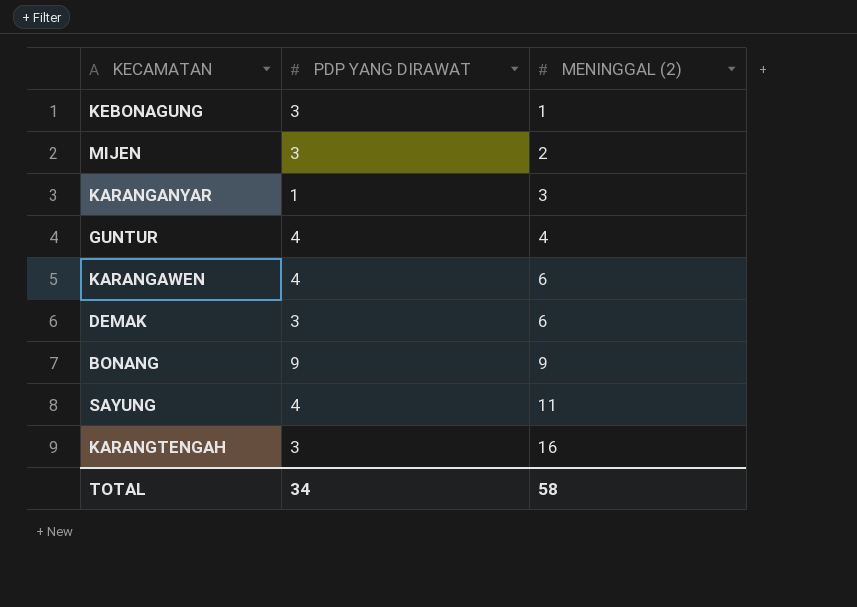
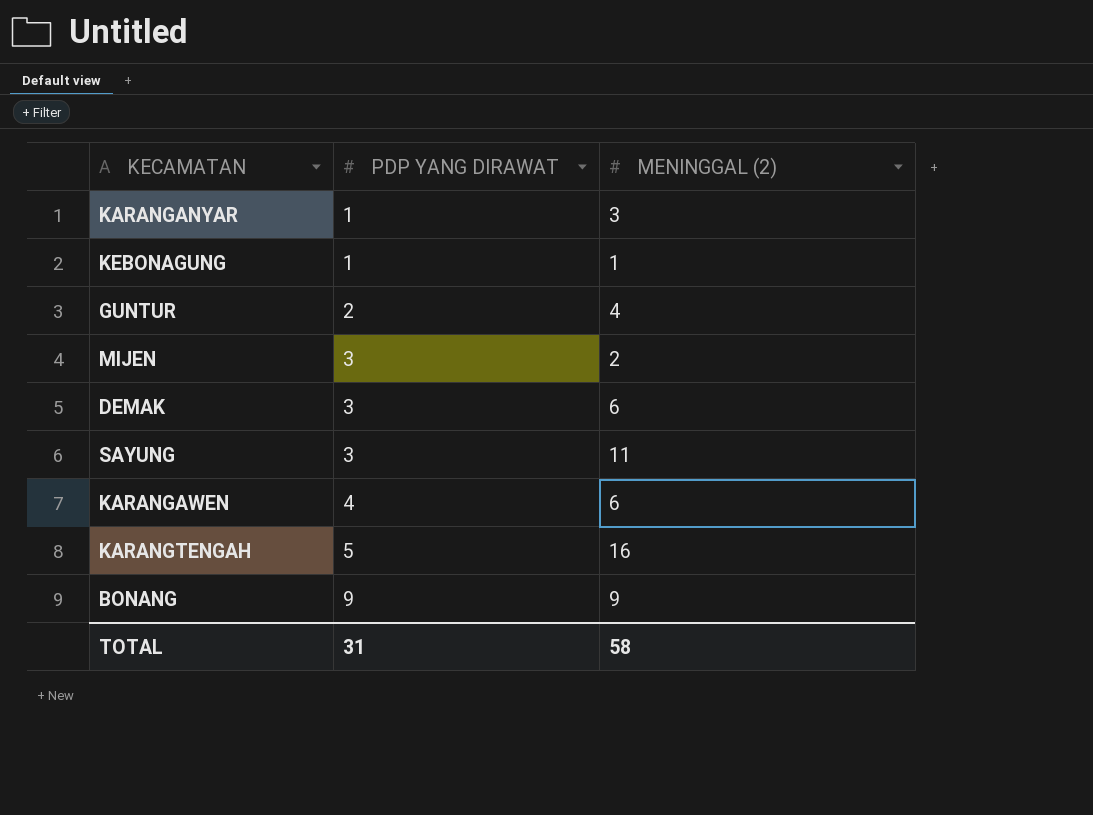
row order: MENINGGAL (2) ascending -> PDP YANG DIRAWAT ascending
KEBONAGUNG | PDP YANG DIRAWAT: 3 -> 1
GUNTUR | PDP YANG DIRAWAT: 4 -> 2
SAYUNG | PDP YANG DIRAWAT: 4 -> 3
KARANGTENGAH | PDP YANG DIRAWAT: 3 -> 5
TOTAL | PDP YANG DIRAWAT: 34 -> 31

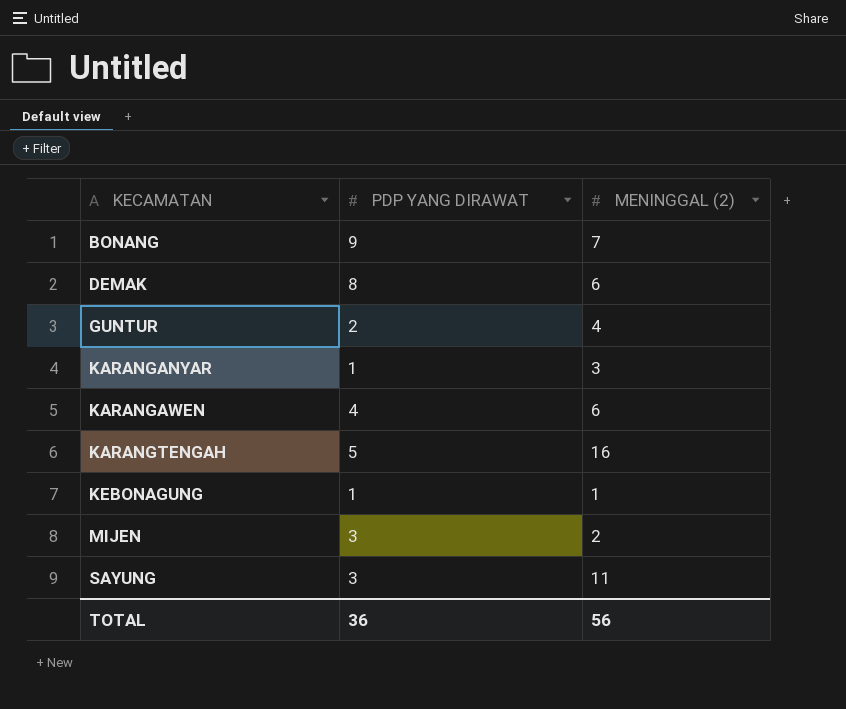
row order: PDP YANG DIRAWAT ascending -> KECAMATAN ascending
BONANG | MENINGGAL (2): 9 -> 7
DEMAK | PDP YANG DIRAWAT: 3 -> 8
TOTAL | PDP YANG DIRAWAT: 31 -> 36
TOTAL | MENINGGAL (2): 58 -> 56

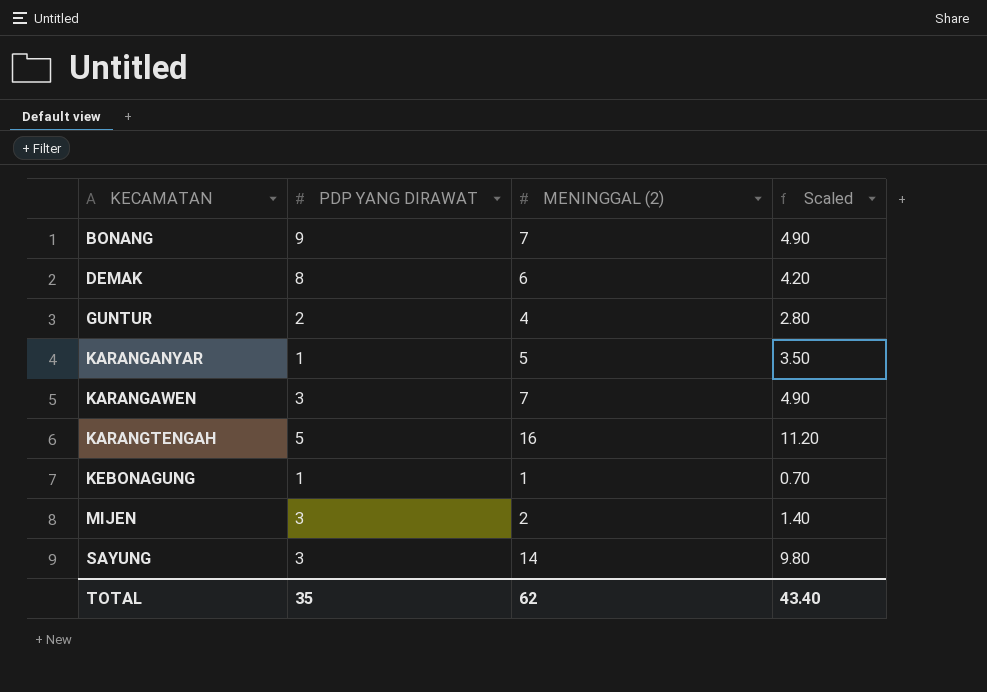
column Scaled | formula: none -> [MENINGGAL (2)] * 0.7
KARANGANYAR | MENINGGAL (2): 3 -> 5
KARANGAWEN | PDP YANG DIRAWAT: 4 -> 3
KARANGAWEN | MENINGGAL (2): 6 -> 7
SAYUNG | MENINGGAL (2): 11 -> 14
TOTAL | PDP YANG DIRAWAT: 36 -> 35
TOTAL | MENINGGAL (2): 56 -> 62

